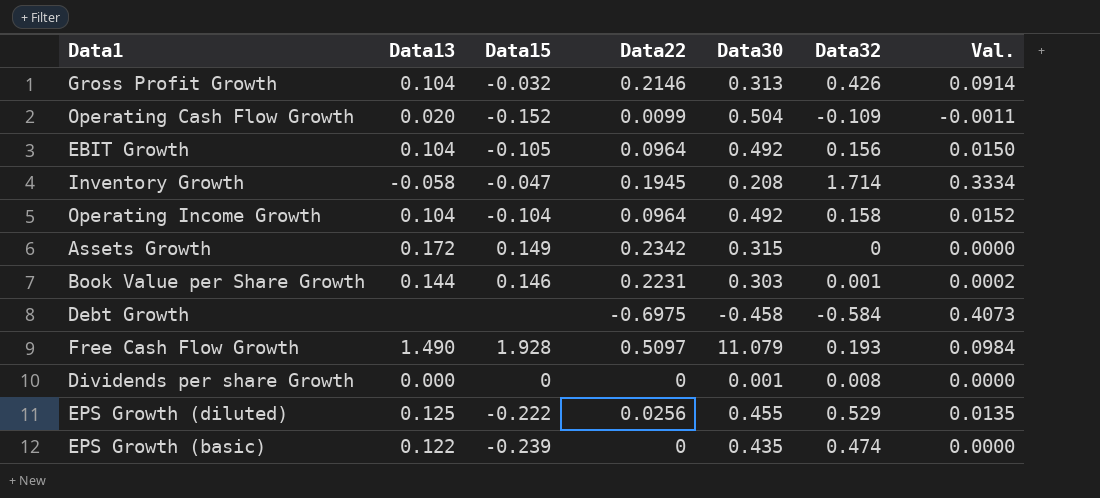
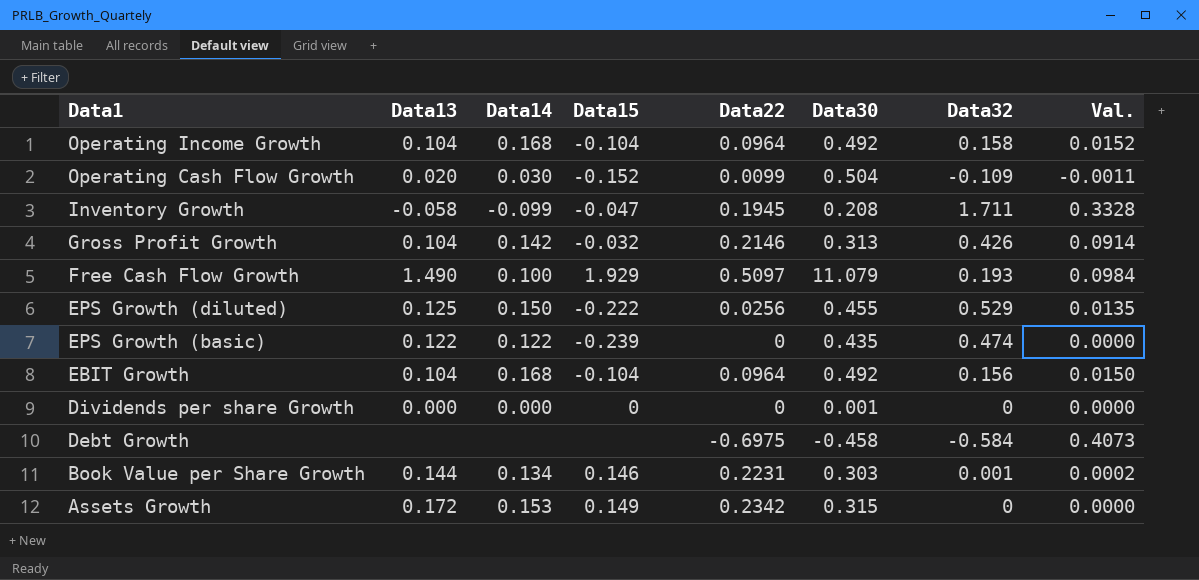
row order: none -> Data1 descending
column Data14 | position: none -> 3
Inventory Growth | Data32: 1.714 -> 1.711
Inventory Growth | Val.: 0.3334 -> 0.3328
Free Cash Flow Growth | Data15: 1.928 -> 1.929
EBIT Growth | Data15: -0.105 -> -0.104
Dividends per share Growth | Data32: 0.008 -> 0

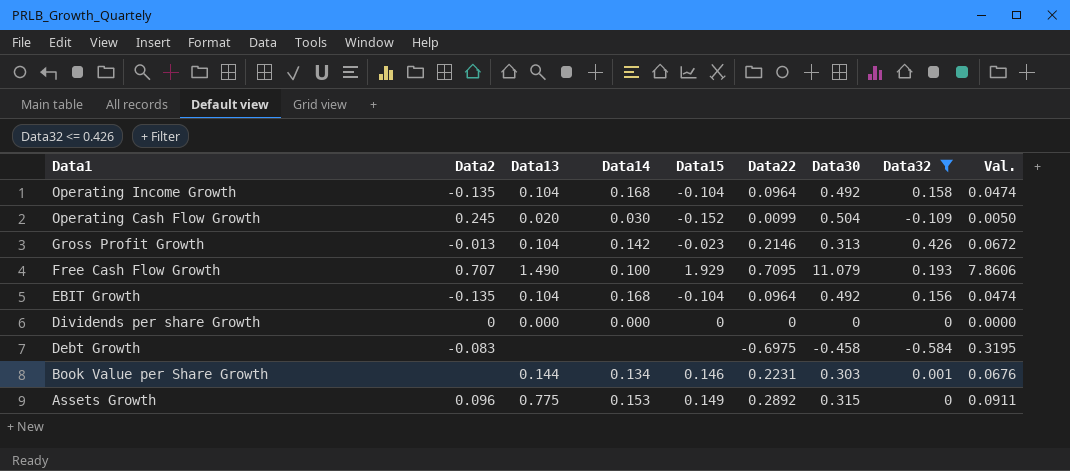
filter: none -> Data32 <= 0.426
column Data2 | position: none -> 2
column Val. | formula: [Data22] * [Data32] -> [Data22] * [Data30]
Gross Profit Growth | Data15: -0.032 -> -0.023
Free Cash Flow Growth | Data22: 0.5097 -> 0.7095
Dividends per share Growth | Data30: 0.001 -> 0
Assets Growth | Data13: 0.172 -> 0.775
Assets Growth | Data22: 0.2342 -> 0.2892

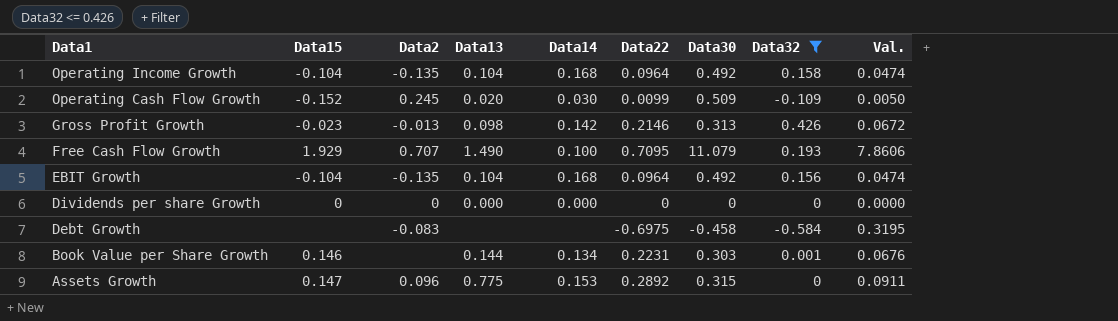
column Data15 | position: 5 -> 2
Operating Cash Flow Growth | Data30: 0.504 -> 0.509
Gross Profit Growth | Data13: 0.104 -> 0.098
Assets Growth | Data15: 0.149 -> 0.147

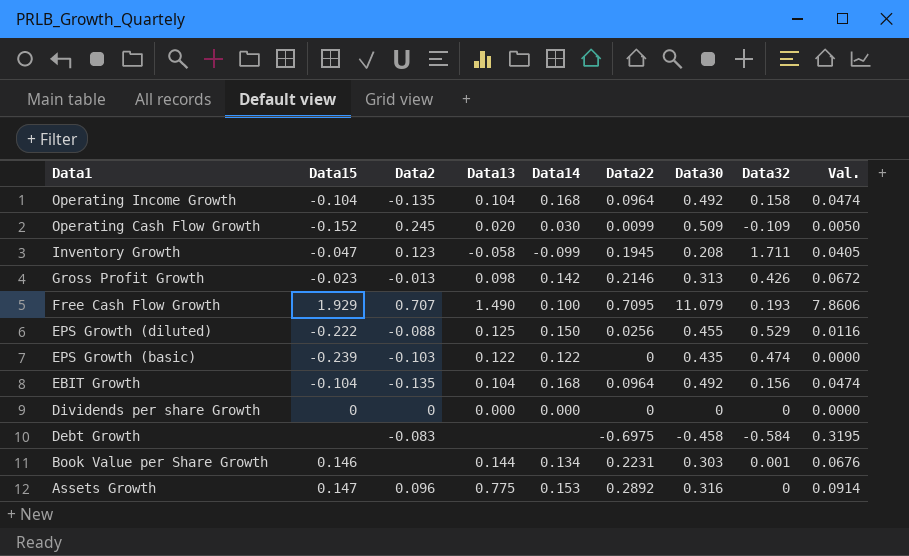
filter: Data32 <= 0.426 -> none
Assets Growth | Data30: 0.315 -> 0.316
Assets Growth | Val.: 0.0911 -> 0.0914

